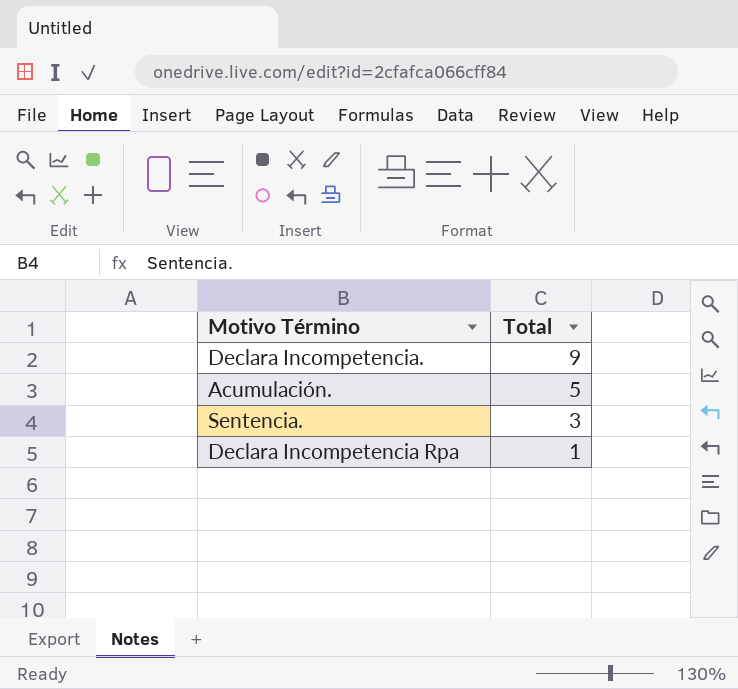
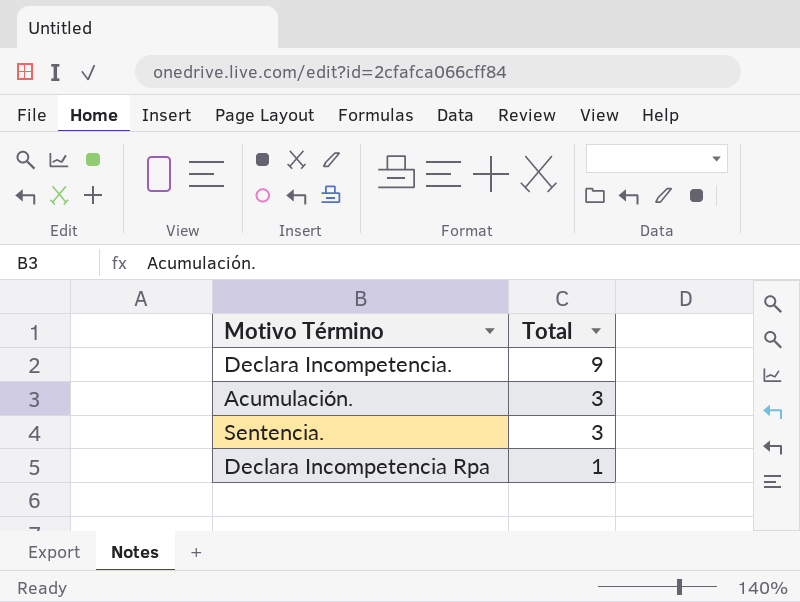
Acumulación. | Total: 5 -> 3

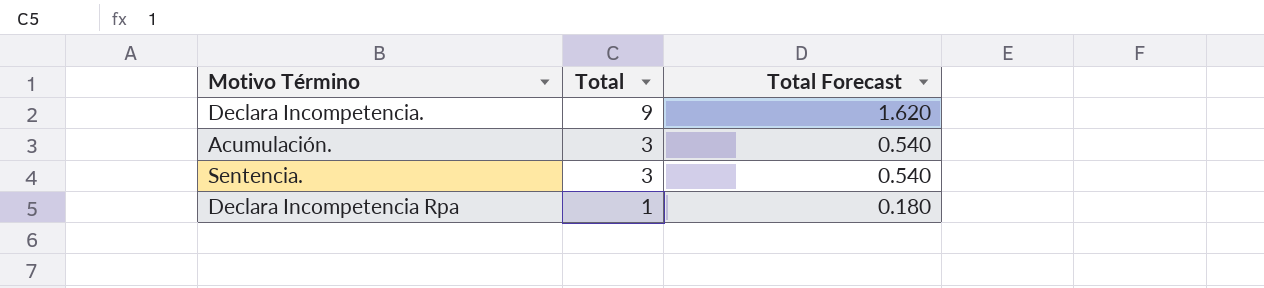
column Total Forecast | formula: none -> [Total] * 0.18

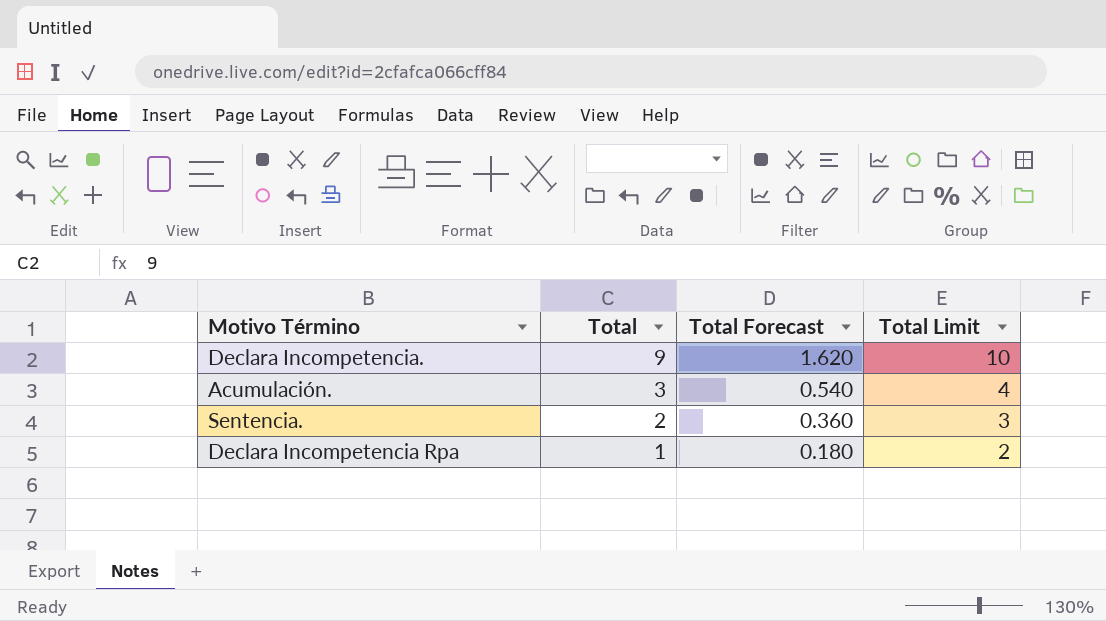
column Total Limit | formula: none -> [Total] + 1
Sentencia. | Total: 3 -> 2
Sentencia. | Total Forecast: 0.540 -> 0.360

